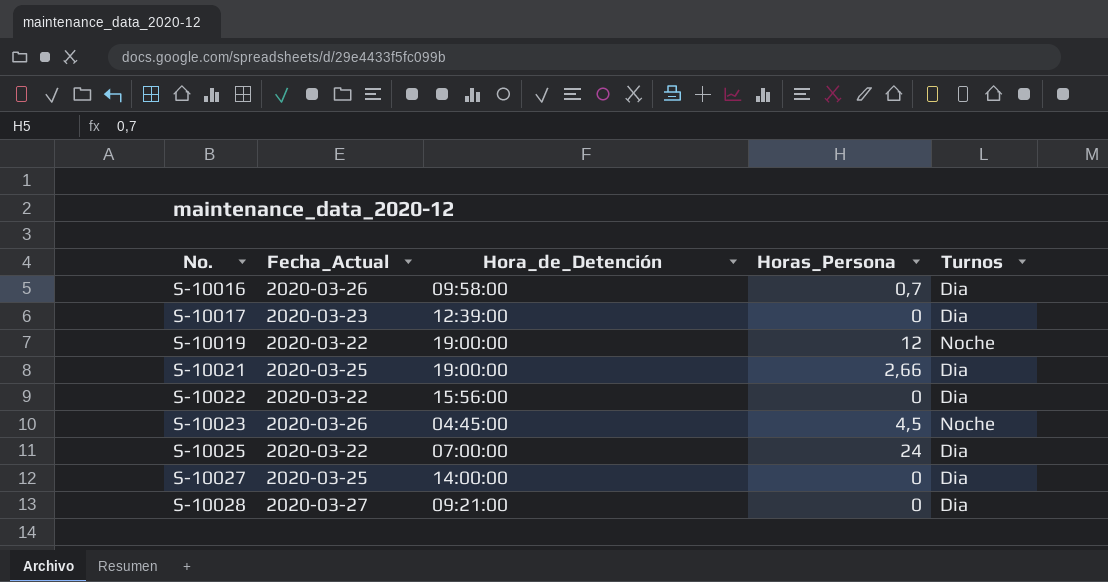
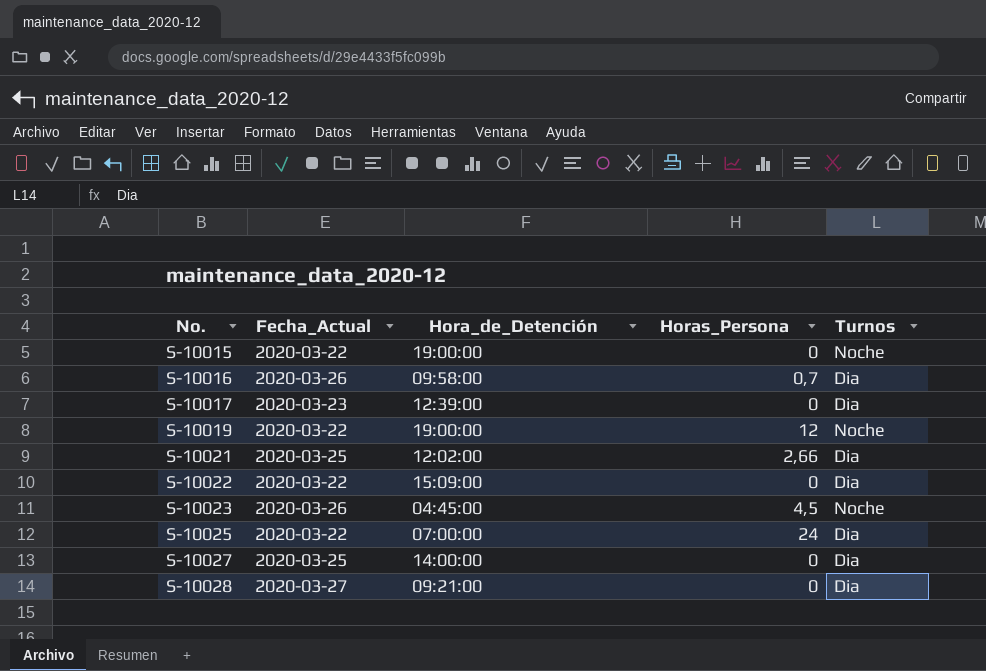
row S-10015: none -> 2020-03-22 | 19:00:00 | 0 | Noche
S-10021 | Hora_de_Detención: 19:00:00 -> 12:02:00
S-10022 | Hora_de_Detención: 15:56:00 -> 15:09:00

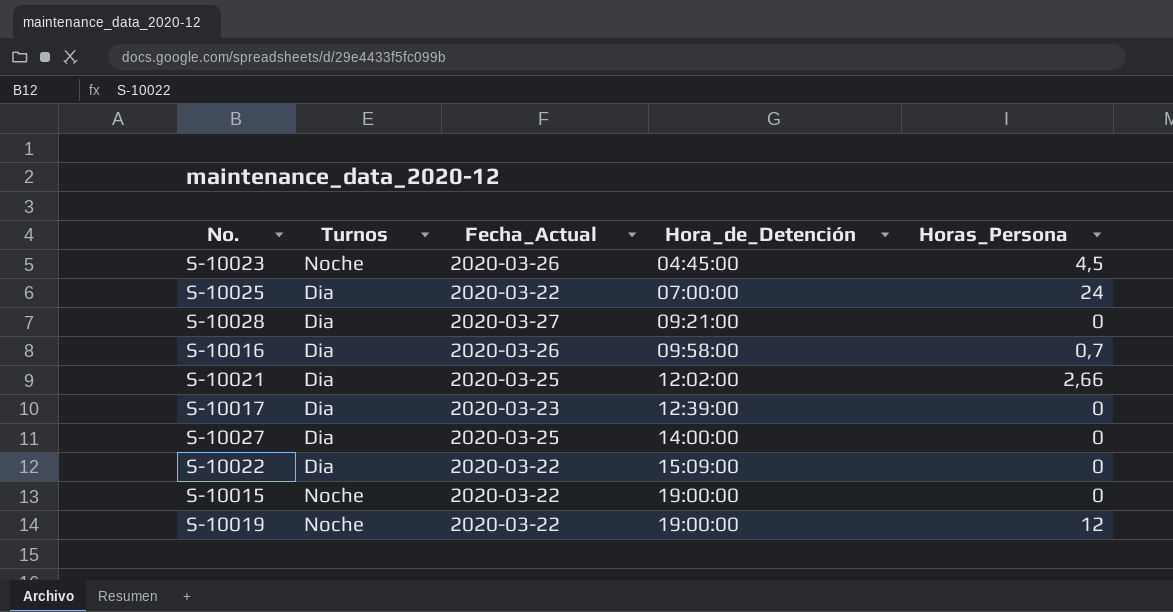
row order: No. ascending -> Hora_de_Detención ascending
column Turnos | position: 5 -> 2

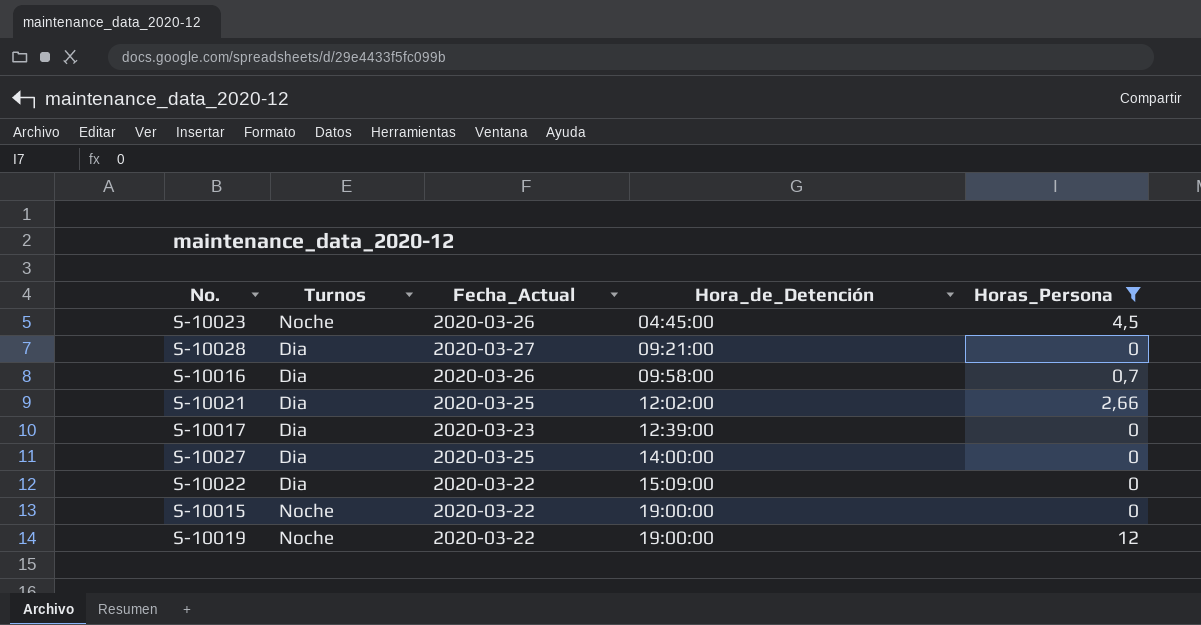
filter: none -> Horas_Persona != 24

